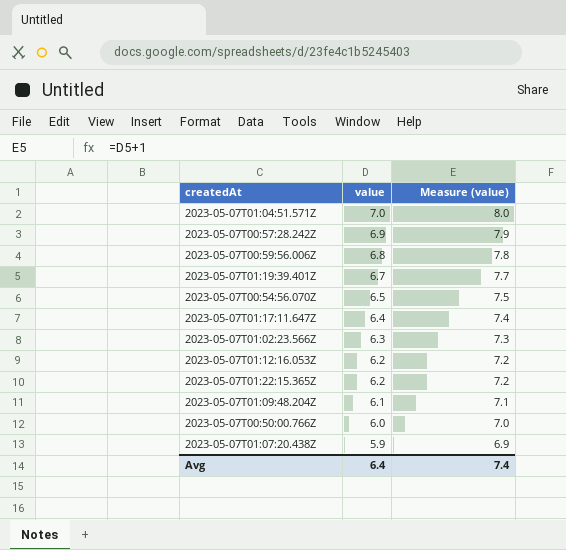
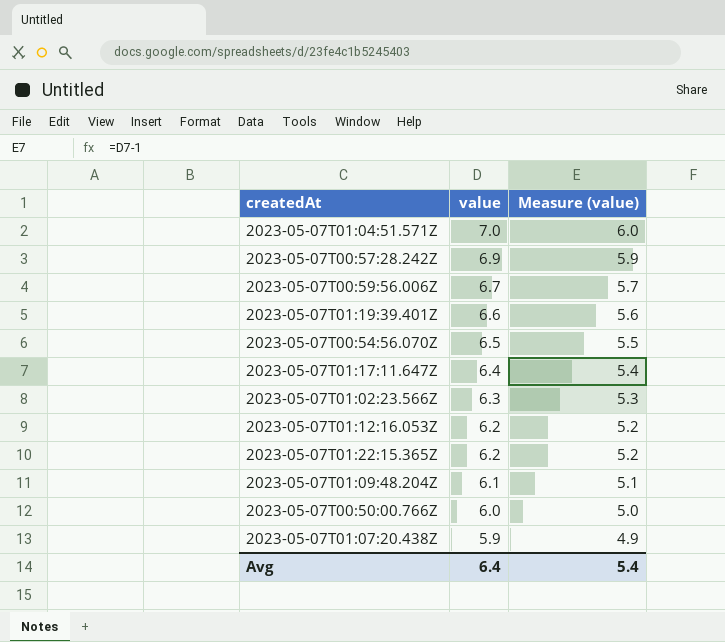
column Measure (value) | formula: [value] + 1 -> [value] - 1
2023-05-07T00:59:56.006Z | value: 6.8 -> 6.7
2023-05-07T01:19:39.401Z | value: 6.7 -> 6.6
Avg | Measure (value): 7.4 -> 5.4

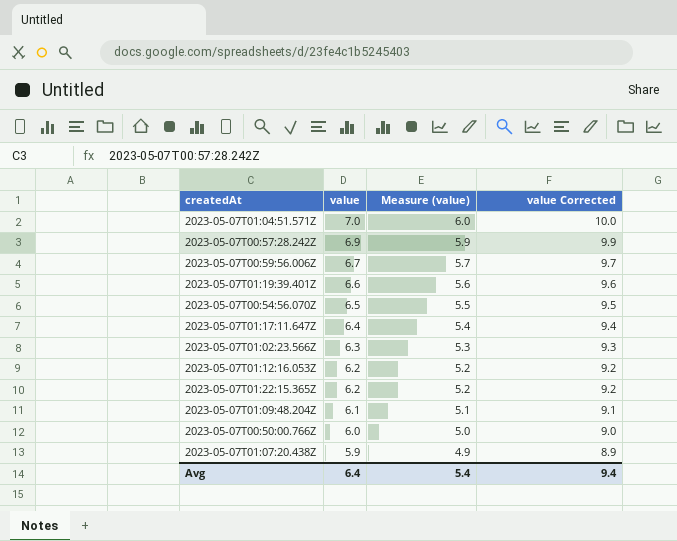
column value Corrected | formula: none -> [value] + 3

